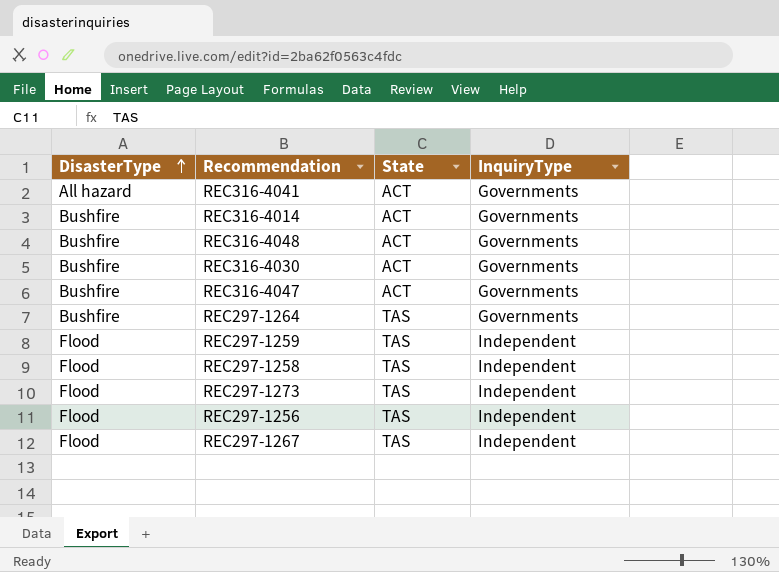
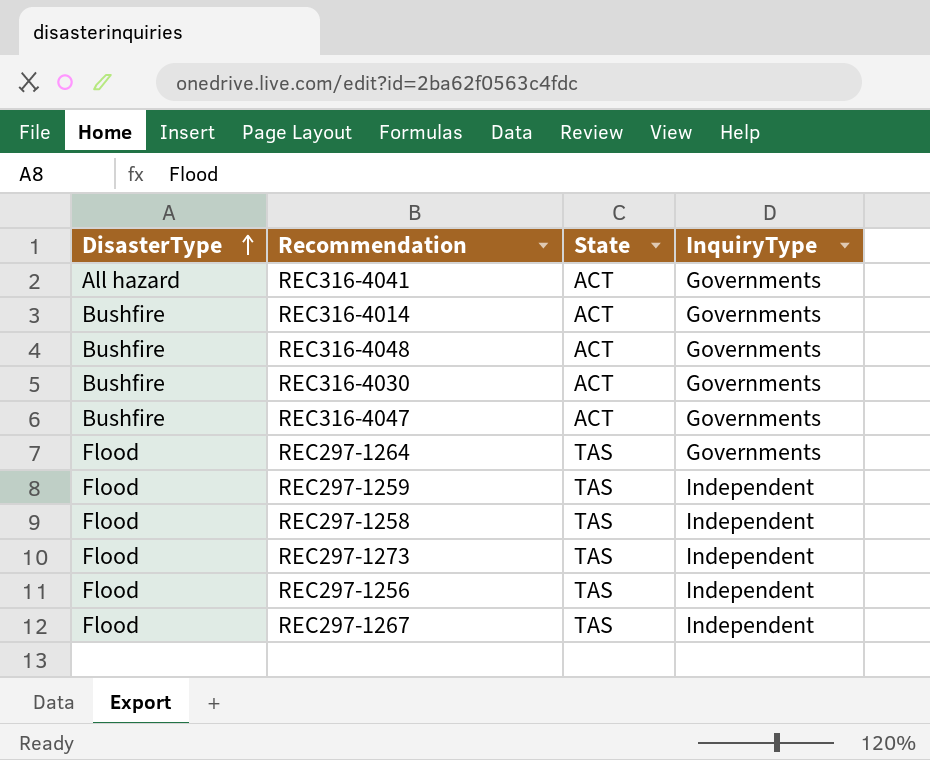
REC297-1264 | DisasterType: Bushfire -> Flood

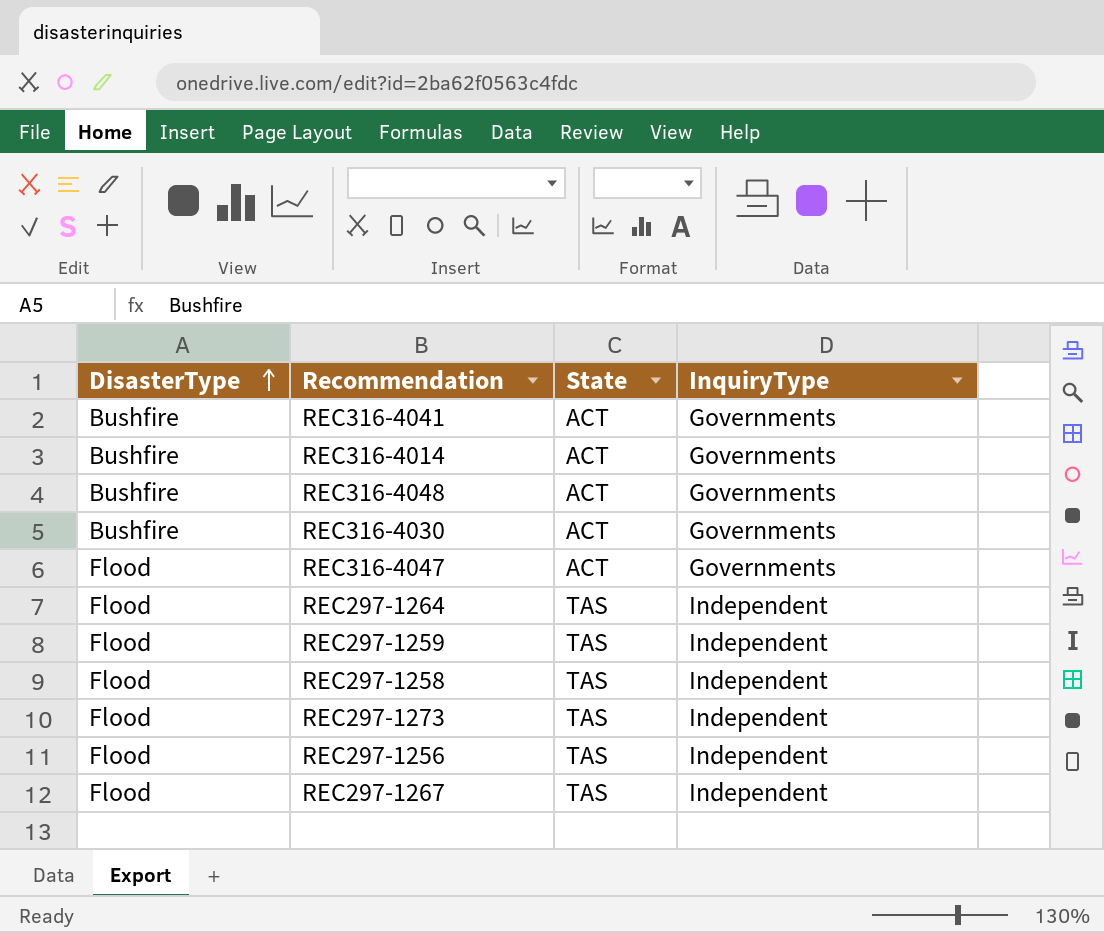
REC316-4041 | DisasterType: All hazard -> Bushfire
REC316-4047 | DisasterType: Bushfire -> Flood
REC297-1264 | InquiryType: Governments -> Independent

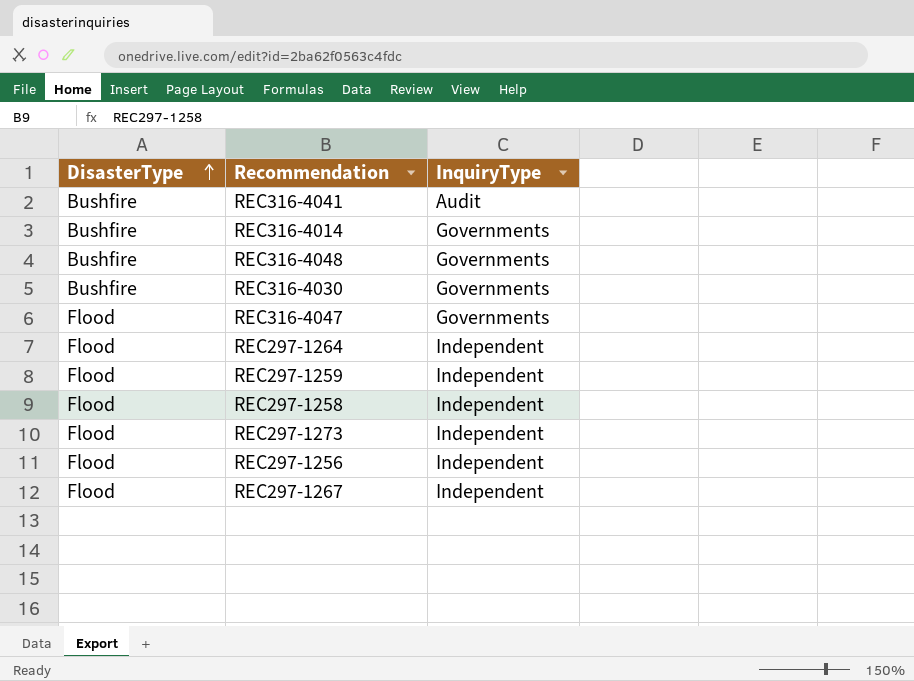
column State | position: 3 -> none
REC316-4041 | InquiryType: Governments -> Audit

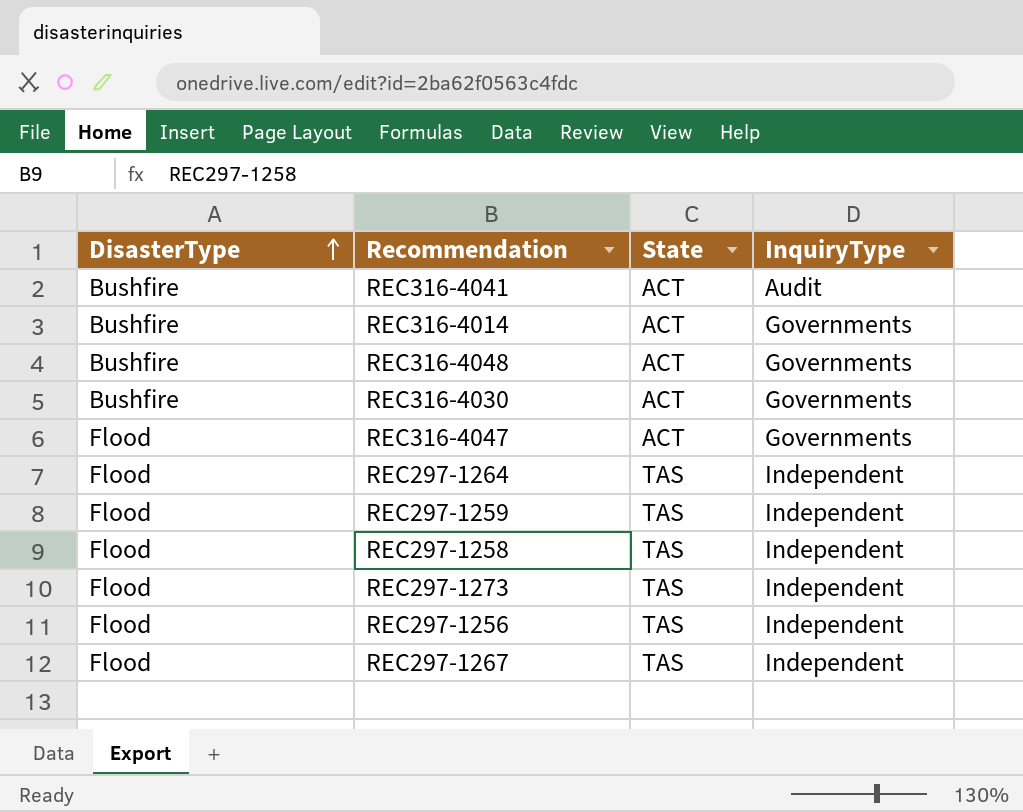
column State | position: none -> 3

